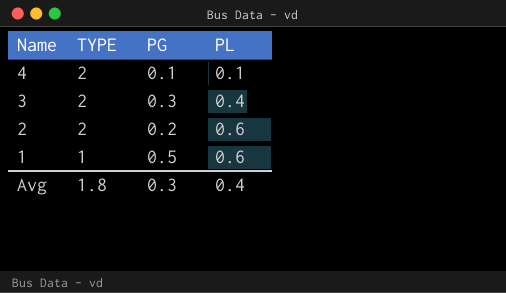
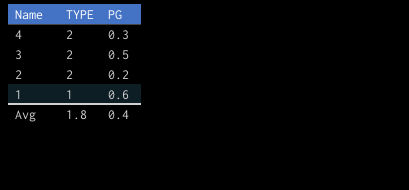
column PL | position: 4 -> none
4 | PG: 0.1 -> 0.3
3 | PG: 0.3 -> 0.5
1 | PG: 0.5 -> 0.6
Avg | PG: 0.3 -> 0.4

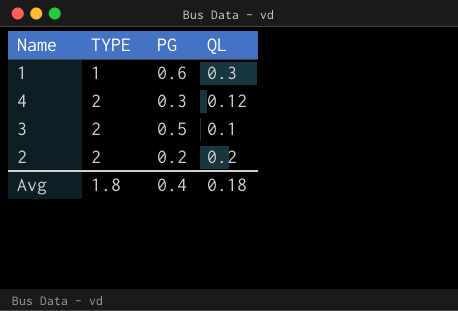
row order: Name descending -> TYPE ascending
column QL | position: none -> 4

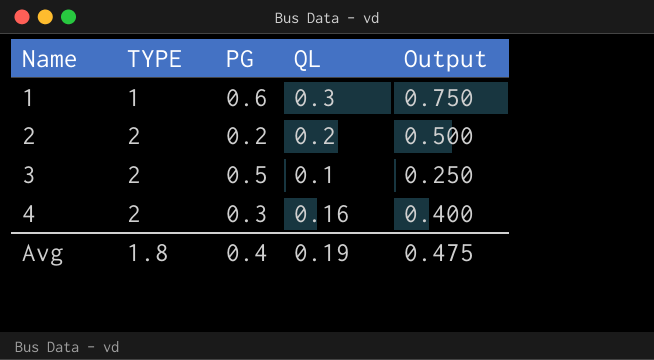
row order: TYPE ascending -> Name ascending
column Output | formula: none -> [QL] * 2.5
4 | QL: 0.12 -> 0.16
Avg | QL: 0.18 -> 0.19

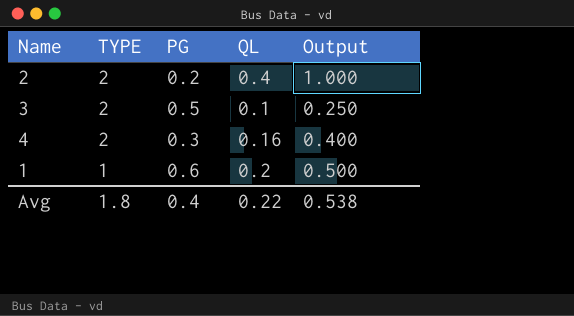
row order: Name ascending -> TYPE descending
2 | QL: 0.2 -> 0.4
2 | Output: 0.500 -> 1.000
1 | QL: 0.3 -> 0.2
1 | Output: 0.750 -> 0.500
Avg | QL: 0.19 -> 0.22
Avg | Output: 0.475 -> 0.538

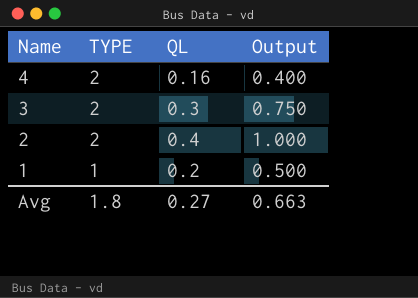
row order: TYPE descending -> Name descending
column PG | position: 3 -> none
3 | QL: 0.1 -> 0.3
3 | Output: 0.250 -> 0.750
Avg | QL: 0.22 -> 0.27
Avg | Output: 0.538 -> 0.663

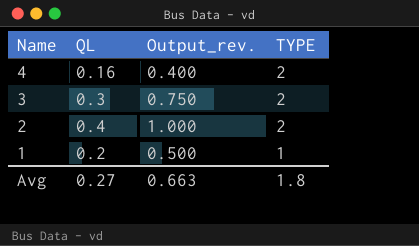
column name: Output -> Output_rev.
column TYPE | position: 2 -> 4

